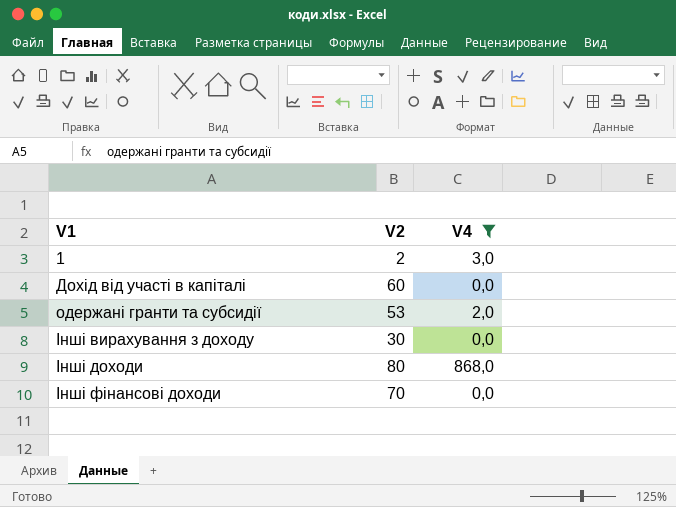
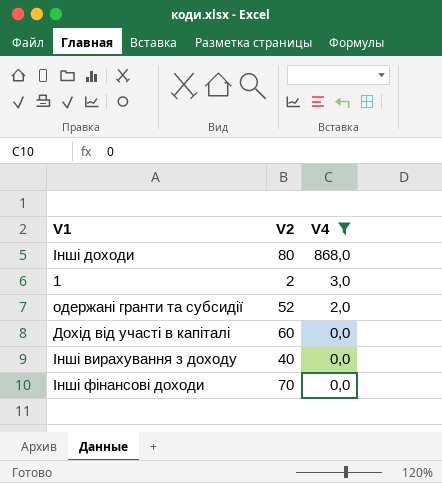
row order: V1 ascending -> V4 descending
одержані гранти та субсидії | V2: 53 -> 52
Інші вирахування з доходу | V2: 30 -> 40

